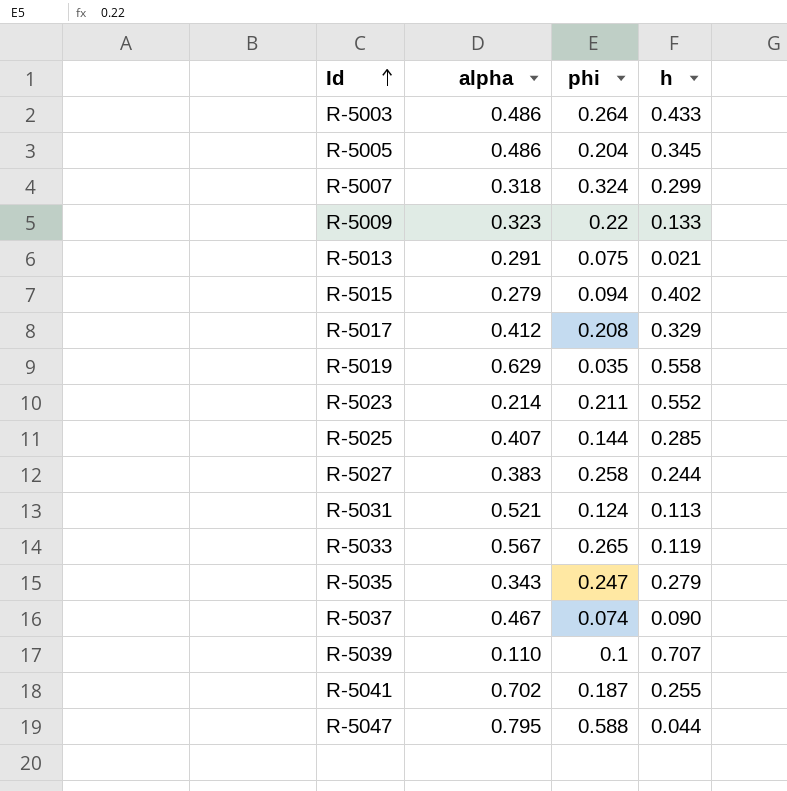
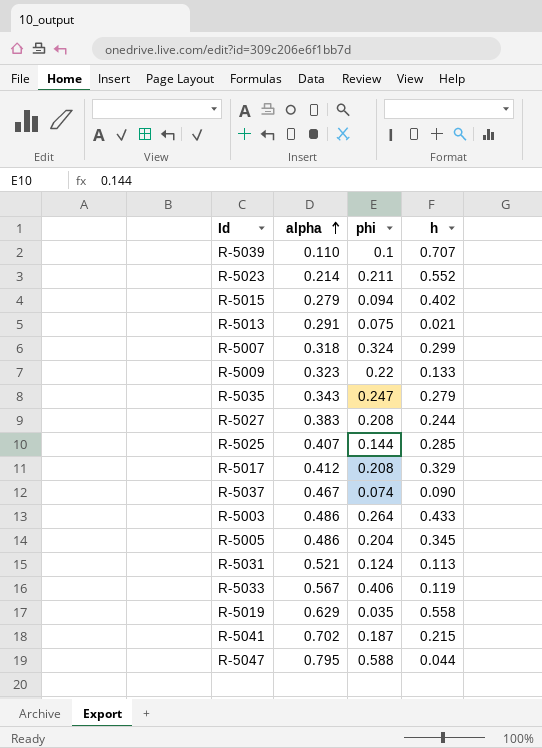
row order: Id ascending -> alpha ascending
R-5027 | phi: 0.258 -> 0.208
R-5033 | phi: 0.265 -> 0.406
R-5041 | h: 0.255 -> 0.215

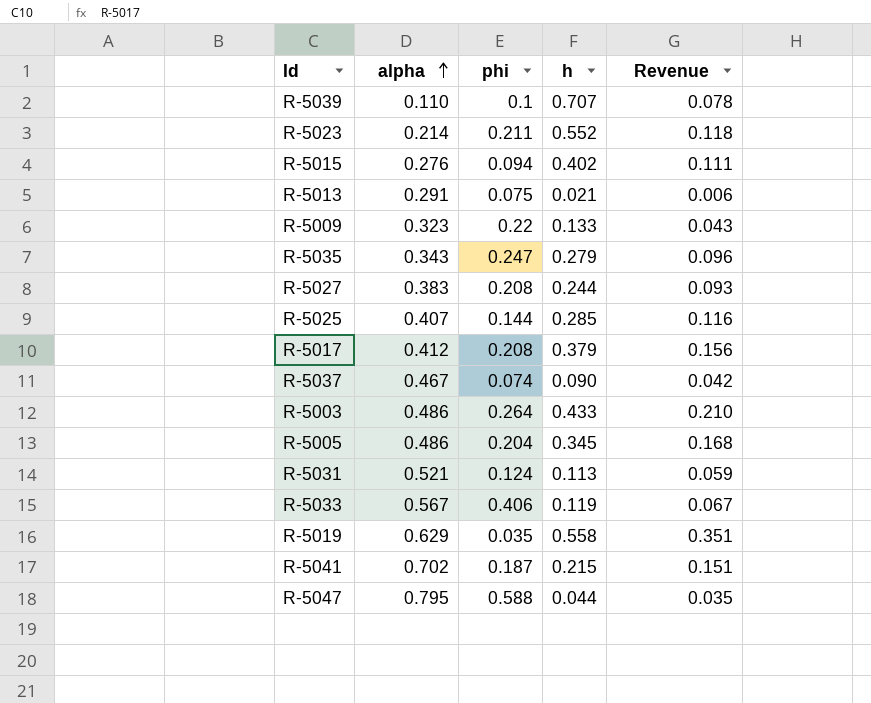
column Revenue | formula: none -> [alpha] * [h]
row R-5007: 0.318 | 0.324 | 0.299 -> none
R-5015 | alpha: 0.279 -> 0.276
R-5017 | h: 0.329 -> 0.379

